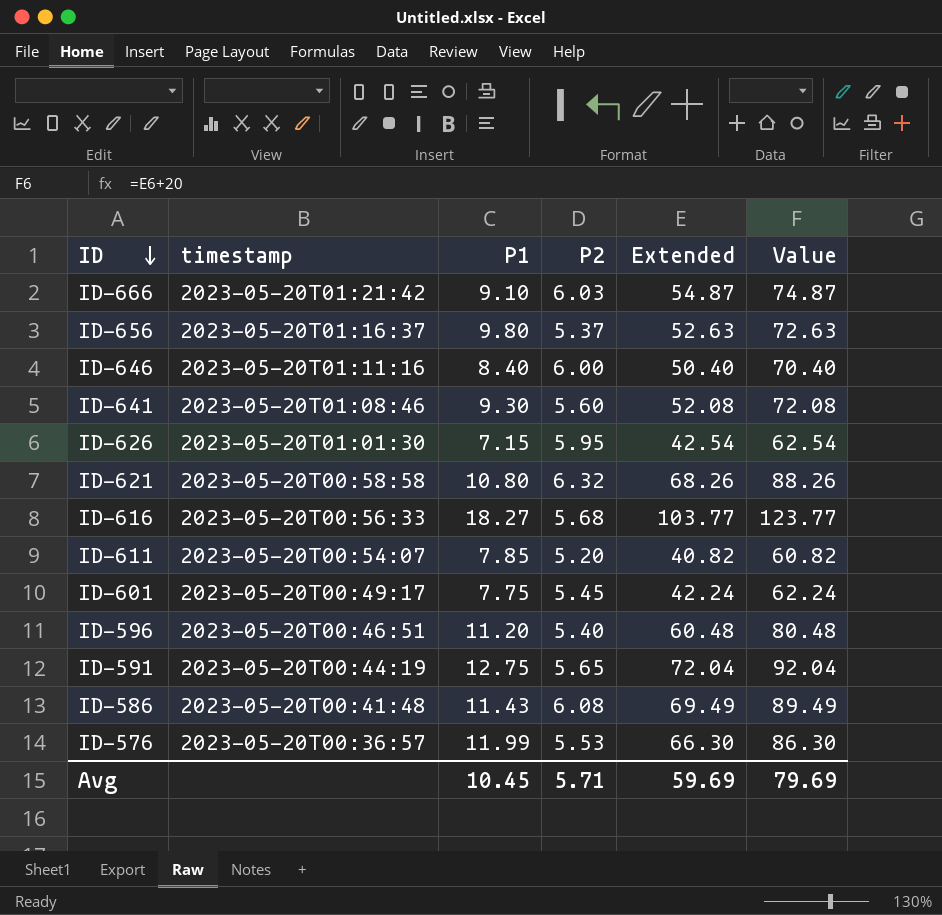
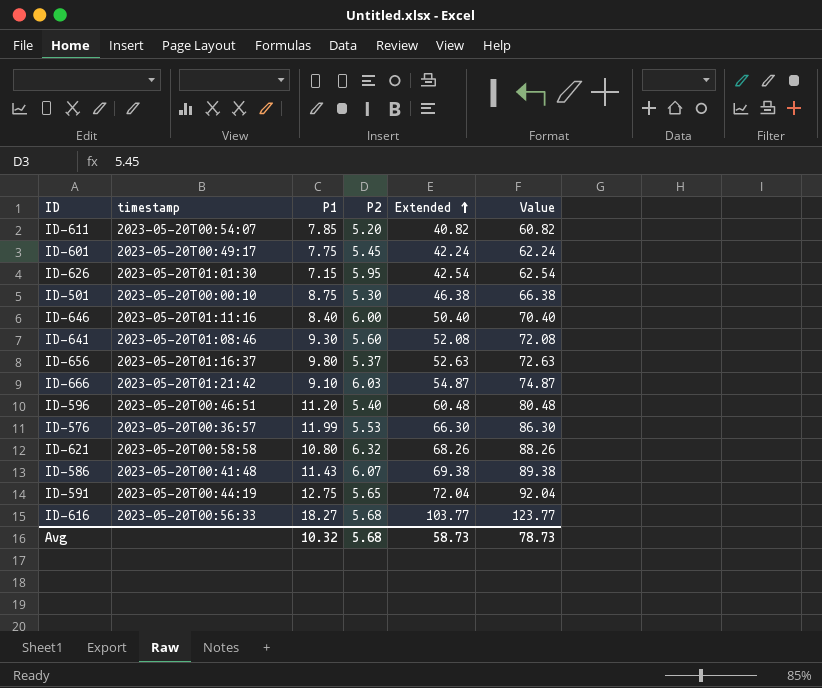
row order: ID descending -> Extended ascending
row ID-501: none -> 2023-05-20T00:00:10 | 8.75 | 5.30 | 46.38 | 66.38
ID-586 | P2: 6.08 -> 6.07
ID-586 | Extended: 69.49 -> 69.38
ID-586 | Value: 89.49 -> 89.38
Avg | P1: 10.45 -> 10.32
Avg | P2: 5.71 -> 5.68
Avg | Extended: 59.69 -> 58.73
Avg | Value: 79.69 -> 78.73

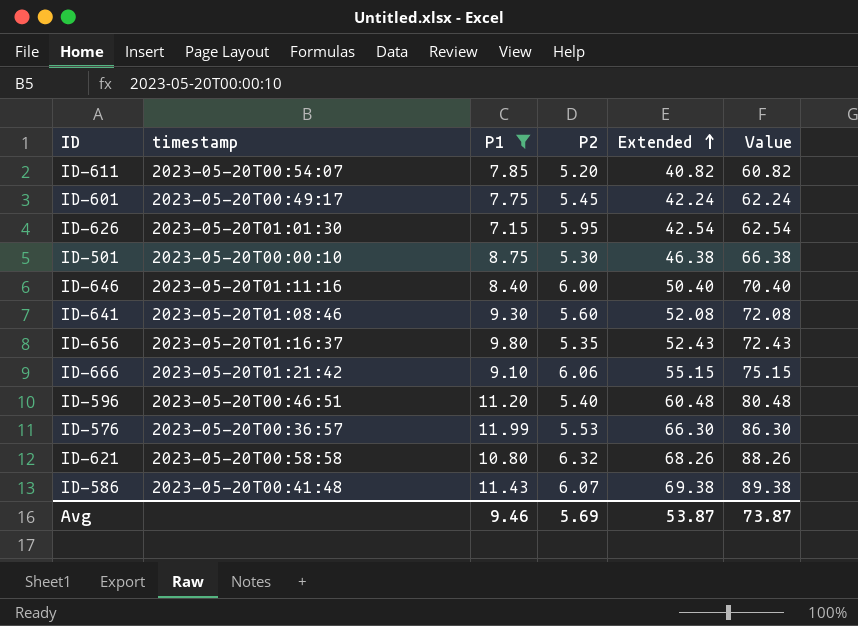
filter: none -> P1 <= 11.99
ID-656 | P2: 5.37 -> 5.35
ID-656 | Extended: 52.63 -> 52.43
ID-656 | Value: 72.63 -> 72.43
ID-666 | P2: 6.03 -> 6.06
ID-666 | Extended: 54.87 -> 55.15
ID-666 | Value: 74.87 -> 75.15
Avg | P1: 10.32 -> 9.46
Avg | P2: 5.68 -> 5.69
Avg | Extended: 58.73 -> 53.87
Avg | Value: 78.73 -> 73.87

